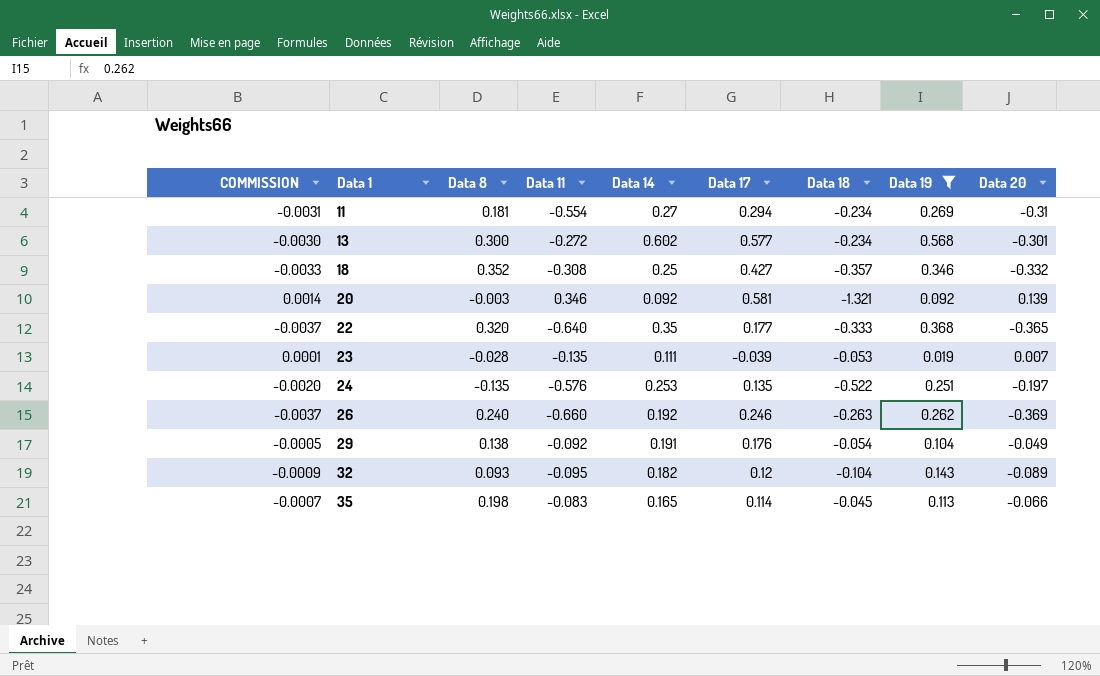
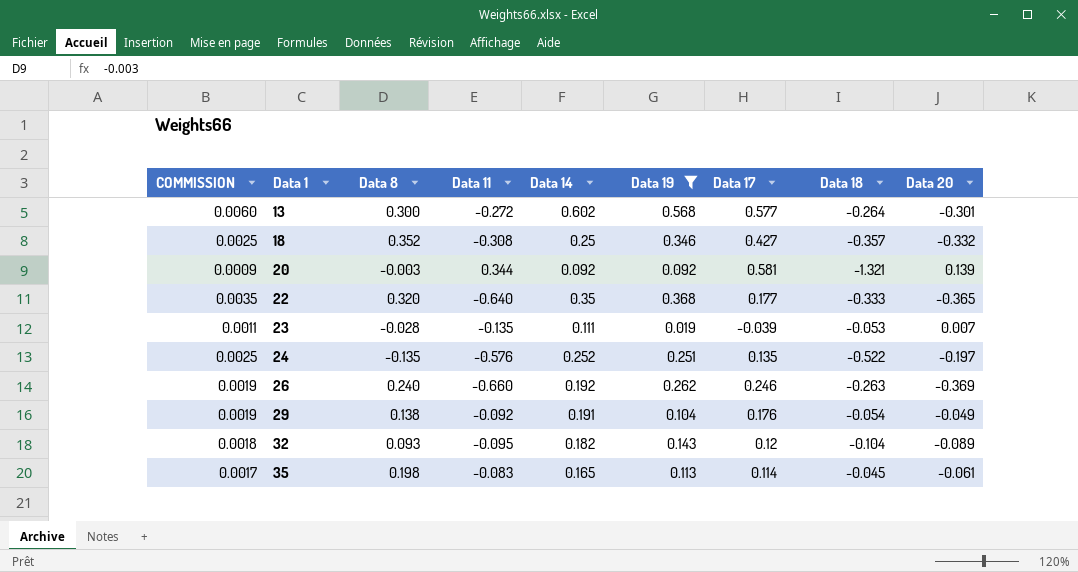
column COMMISSION | formula: [Data 20] * 0.01 -> [Data 14] * 0.01
column Data 19 | position: 8 -> 6
row 11: -0.0031 | 0.181 | -0.554 | 0.27 | 0.294 | -0.234 | 0.269 | -0.31 -> none
13 | Data 18: -0.234 -> -0.264
20 | Data 11: 0.346 -> 0.344
24 | Data 14: 0.253 -> 0.252
35 | Data 20: -0.066 -> -0.061

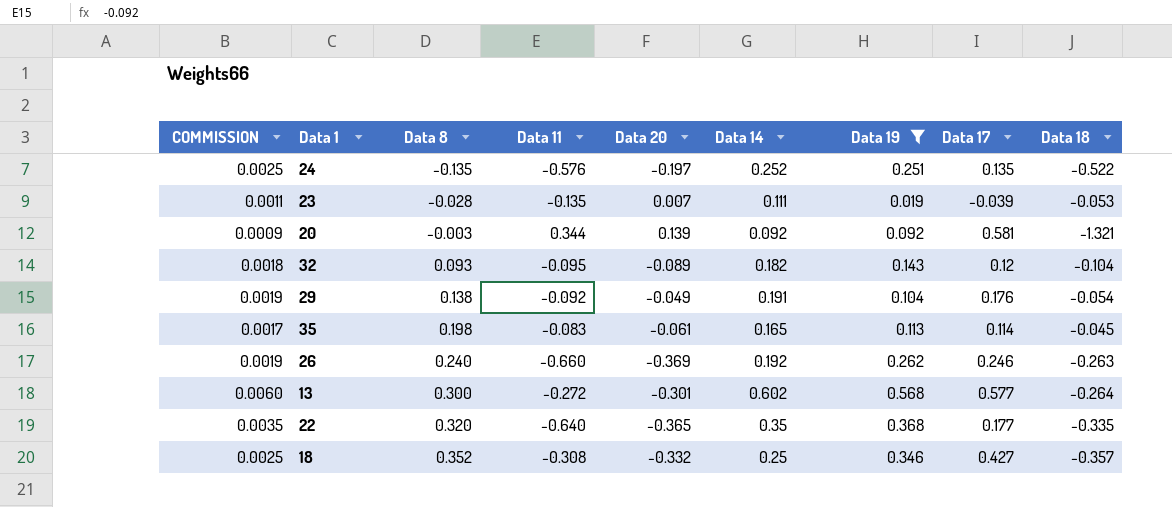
row order: Data 1 ascending -> Data 8 ascending
column Data 20 | position: 9 -> 5
22 | Data 18: -0.333 -> -0.335

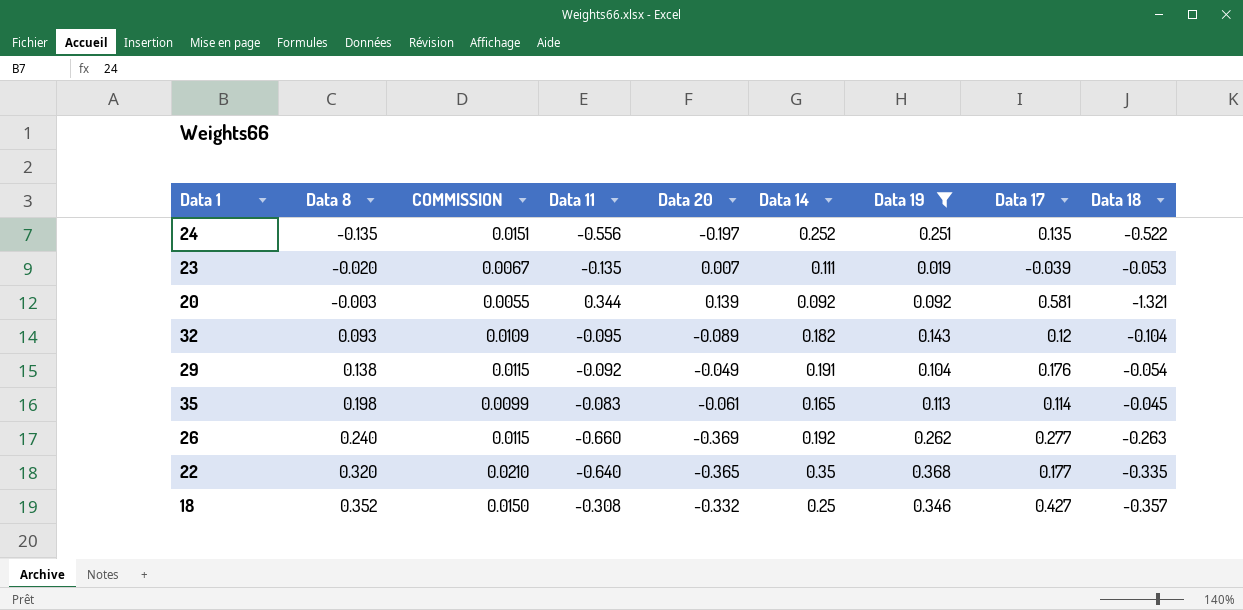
column COMMISSION | formula: [Data 14] * 0.01 -> [Data 14] * 0.06
column COMMISSION | position: 1 -> 3
row 13: 0.0060 | 0.300 | -0.272 | -0.301 | 0.602 | 0.568 | 0.577 | -0.264 -> none
24 | Data 11: -0.576 -> -0.556
23 | Data 8: -0.028 -> -0.020
26 | Data 17: 0.246 -> 0.277

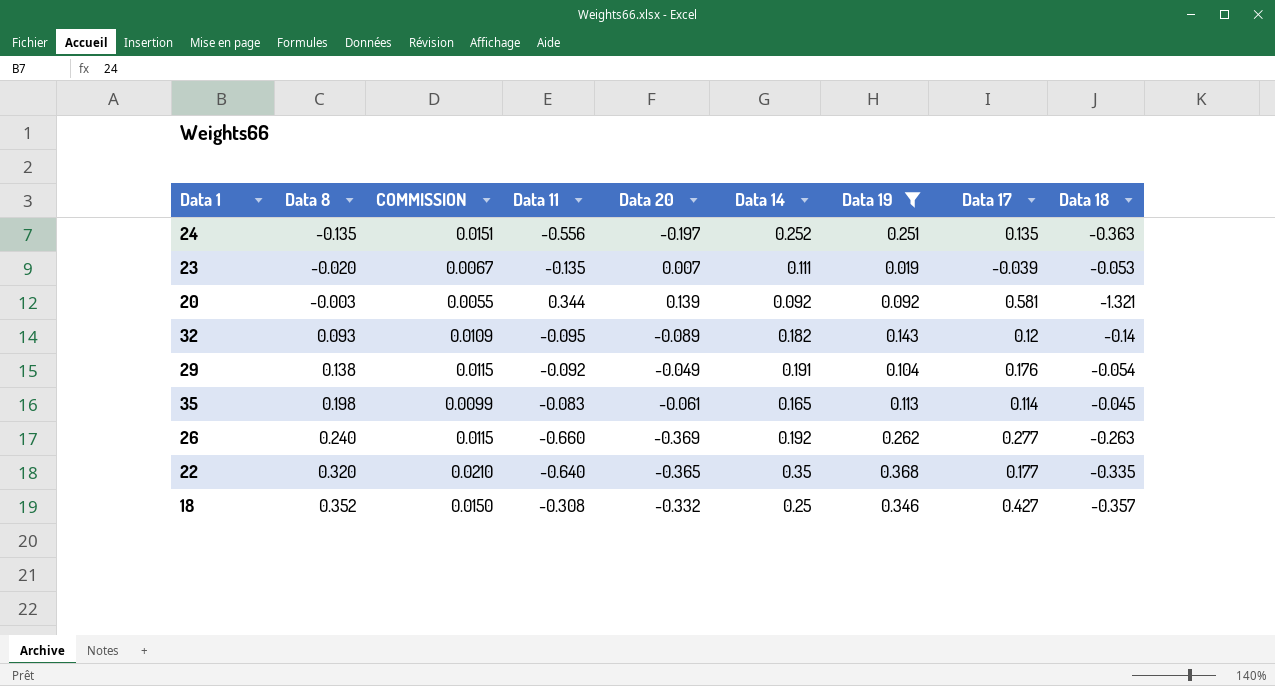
24 | Data 18: -0.522 -> -0.363
32 | Data 18: -0.104 -> -0.14

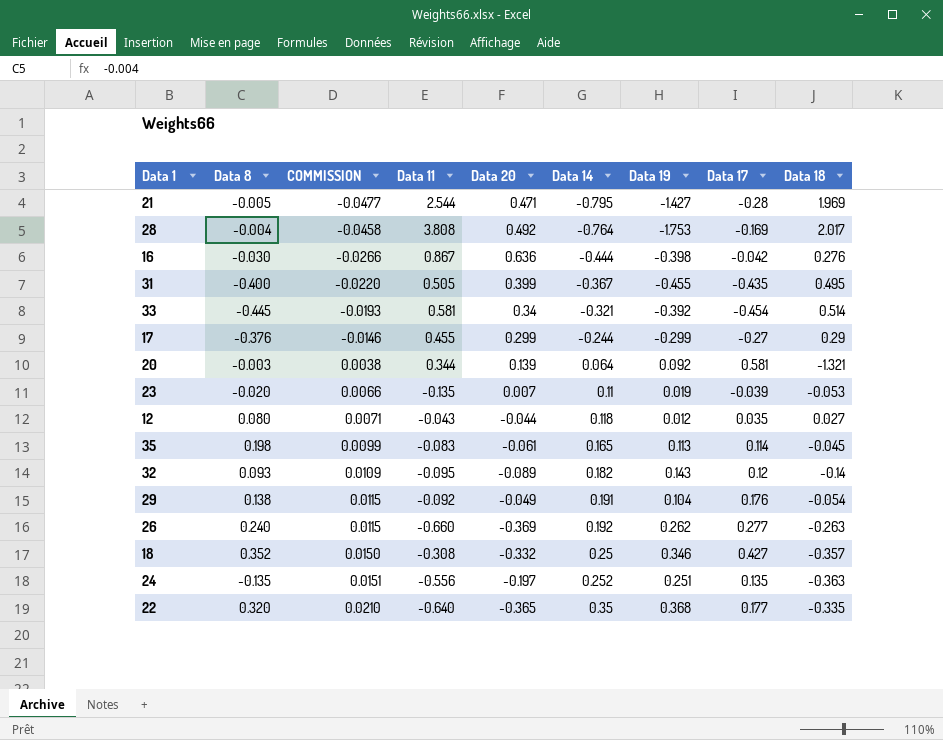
filter: Data 19 >= 0.019 -> none
row order: Data 8 ascending -> COMMISSION ascending
20 | COMMISSION: 0.0055 -> 0.0038
20 | Data 14: 0.092 -> 0.064
23 | COMMISSION: 0.0067 -> 0.0066
23 | Data 14: 0.111 -> 0.11

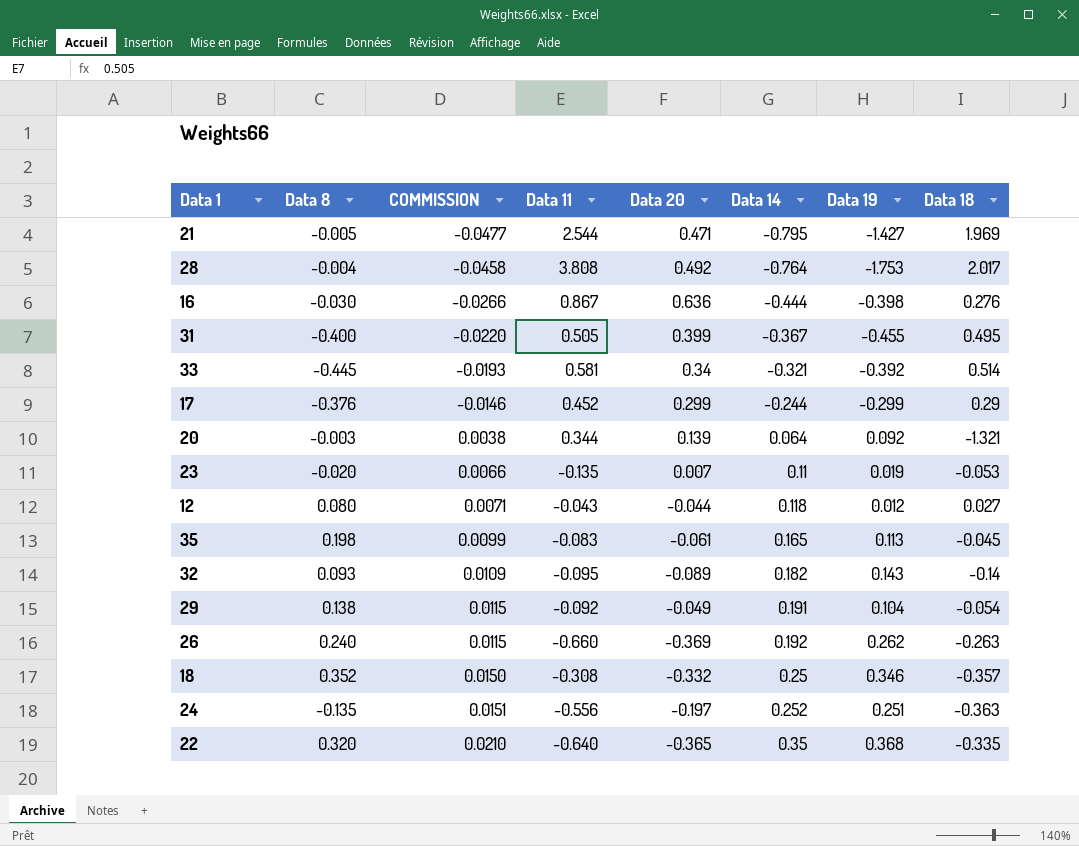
column Data 17 | position: 8 -> none
17 | Data 11: 0.455 -> 0.452

